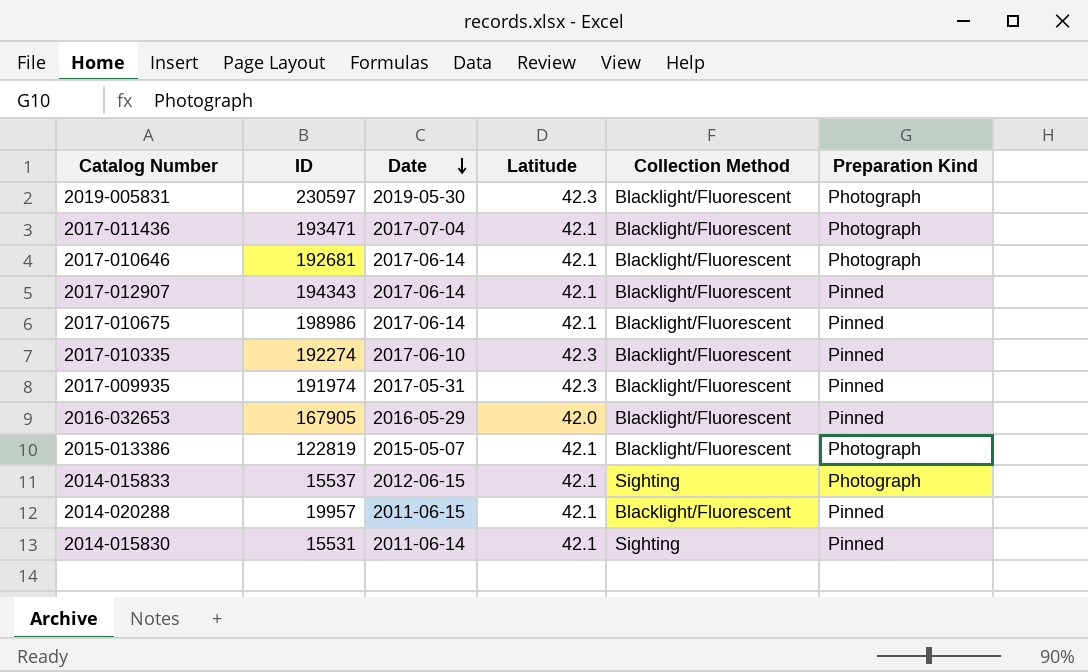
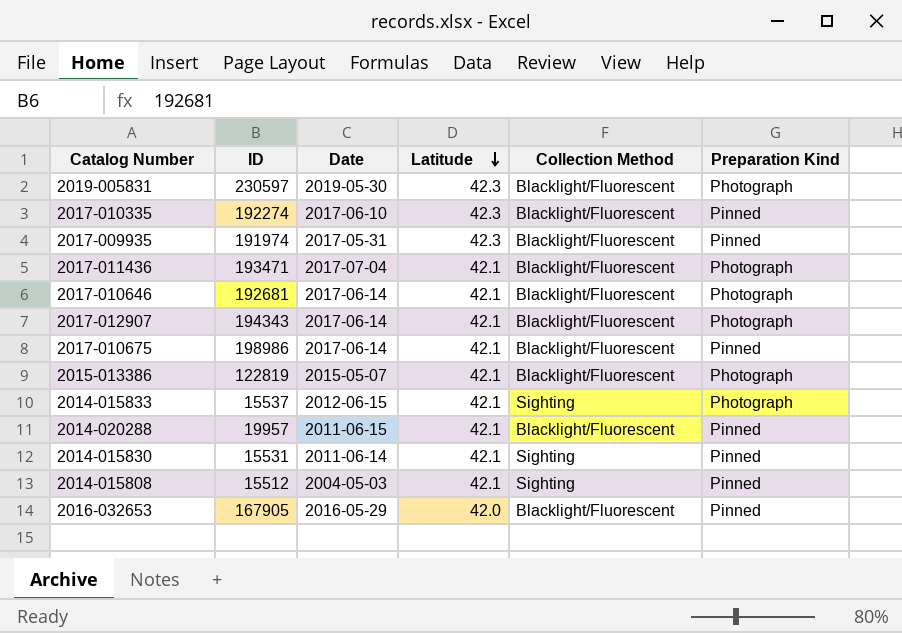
row order: Date descending -> Latitude descending
2017-012907 | Preparation Kind: Pinned -> Photograph
row 2014-015808: none -> 15512 | 2004-05-03 | 42.1 | Sighting | Pinned

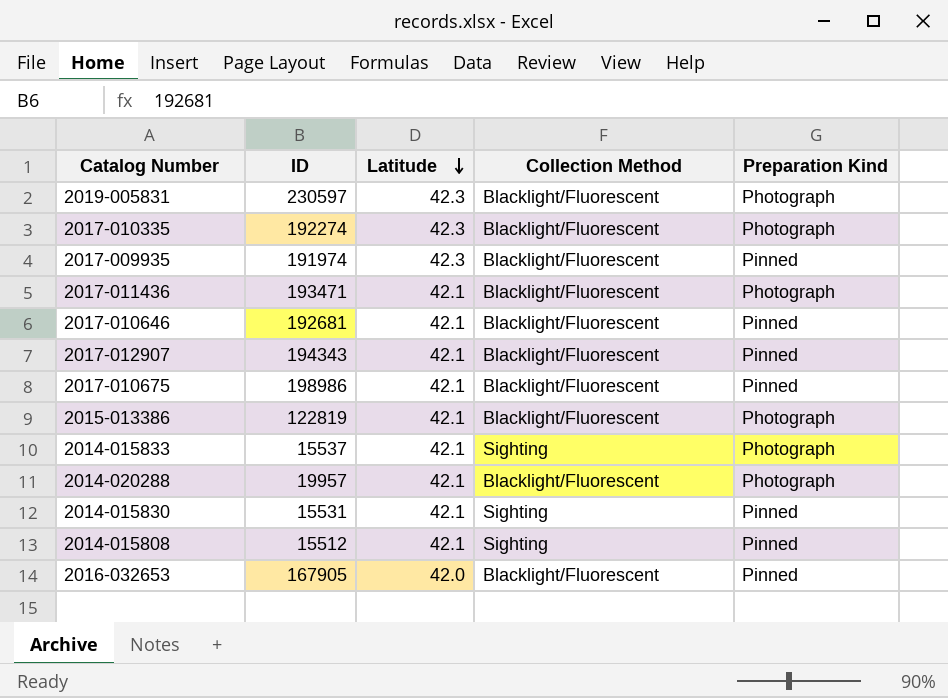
column Date | position: 3 -> none
2017-010335 | Preparation Kind: Pinned -> Photograph
2017-010646 | Preparation Kind: Photograph -> Pinned
2017-012907 | Preparation Kind: Photograph -> Pinned
2014-020288 | Preparation Kind: Pinned -> Photograph

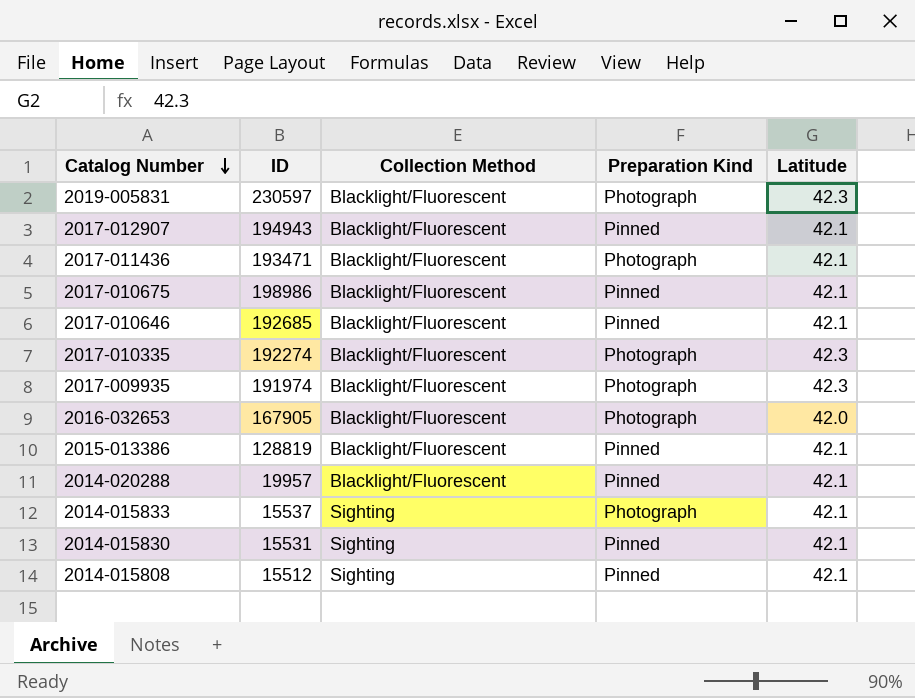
row order: Latitude descending -> Catalog Number descending
column Latitude | position: 3 -> 5
2017-012907 | ID: 194343 -> 194943
2017-010646 | ID: 192681 -> 192685
2017-009935 | Preparation Kind: Pinned -> Photograph
2016-032653 | Preparation Kind: Pinned -> Photograph
2015-013386 | ID: 122819 -> 128819
2015-013386 | Preparation Kind: Photograph -> Pinned
2014-020288 | Preparation Kind: Photograph -> Pinned

